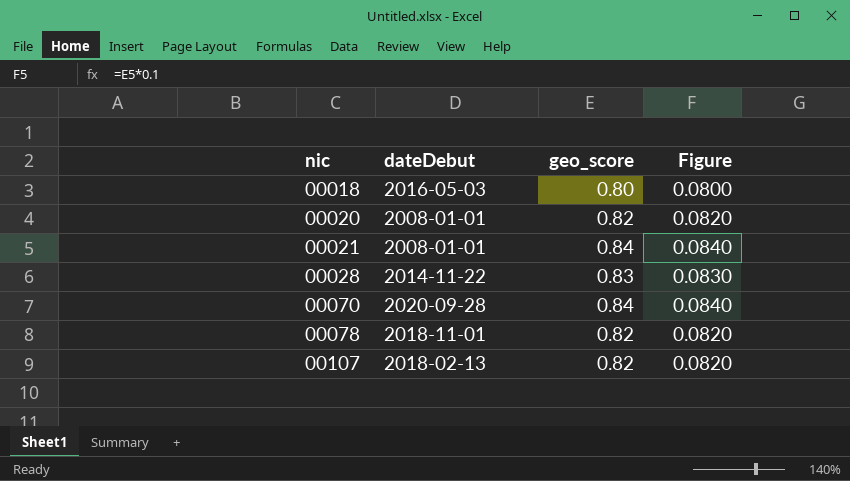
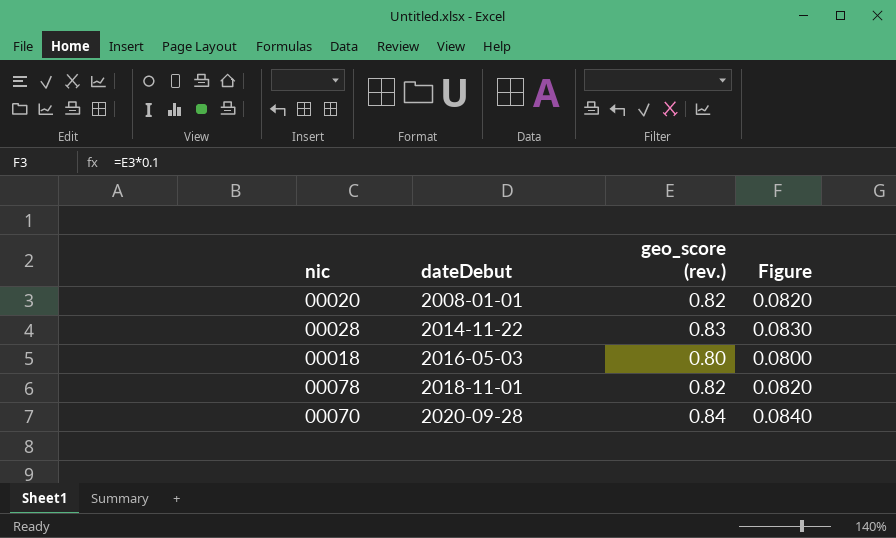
row order: nic ascending -> dateDebut ascending
column name: geo_score -> geo_score (rev.)
row 00021: 2008-01-01 | 0.84 | 0.0840 -> none
row 00107: 2018-02-13 | 0.82 | 0.0820 -> none

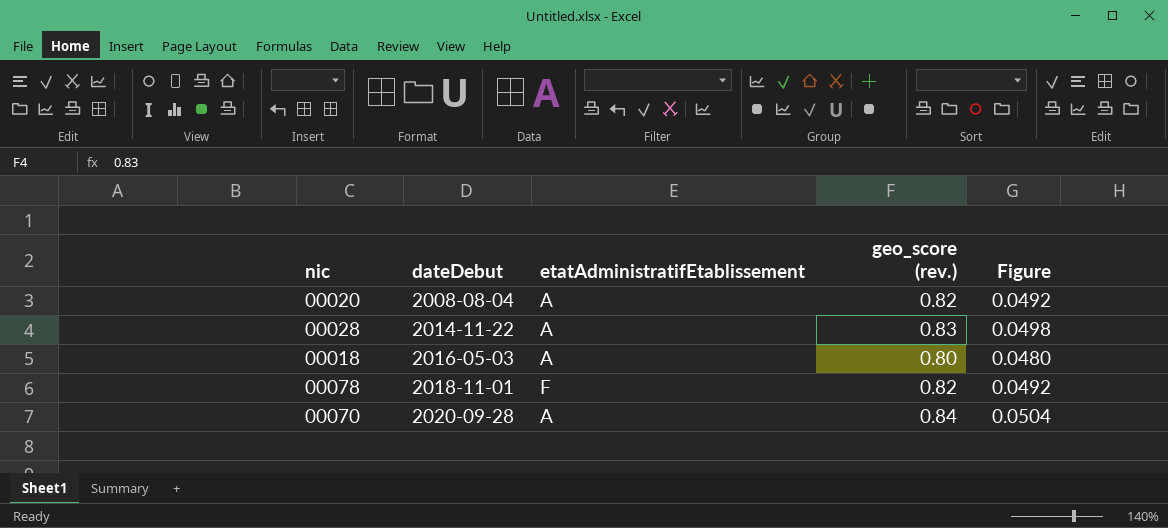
column etatAdministratifEtablissement | position: none -> 3
column Figure | formula: [geo_score (rev.)] * 0.1 -> [geo_score (rev.)] * 0.06
00020 | dateDebut: 2008-01-01 -> 2008-08-04

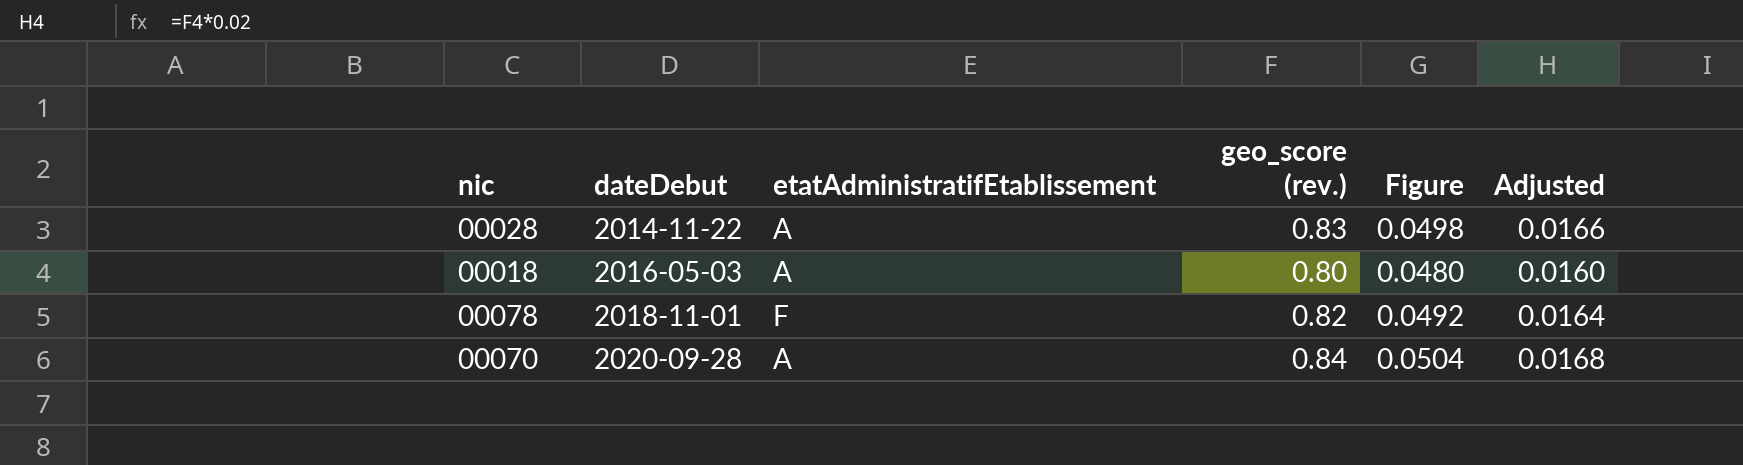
column Adjusted | formula: none -> [geo_score (rev.)] * 0.02
row 00020: 2008-08-04 | A | 0.82 | 0.0492 -> none

